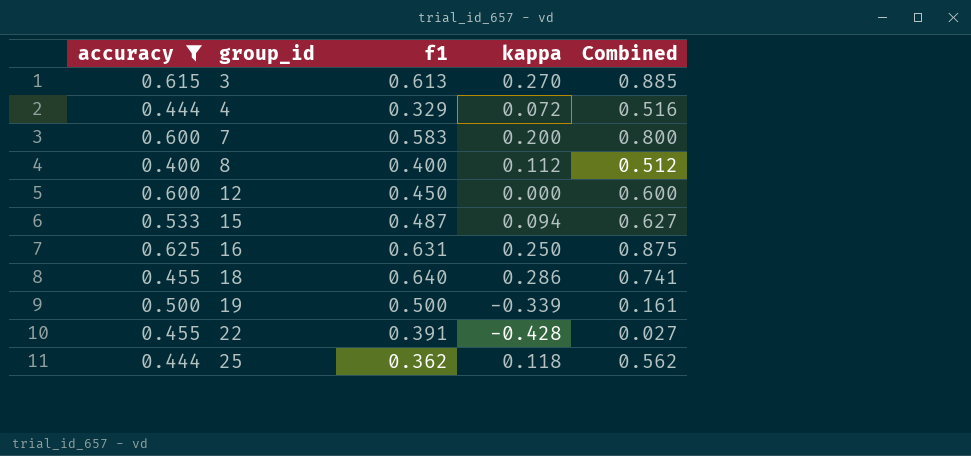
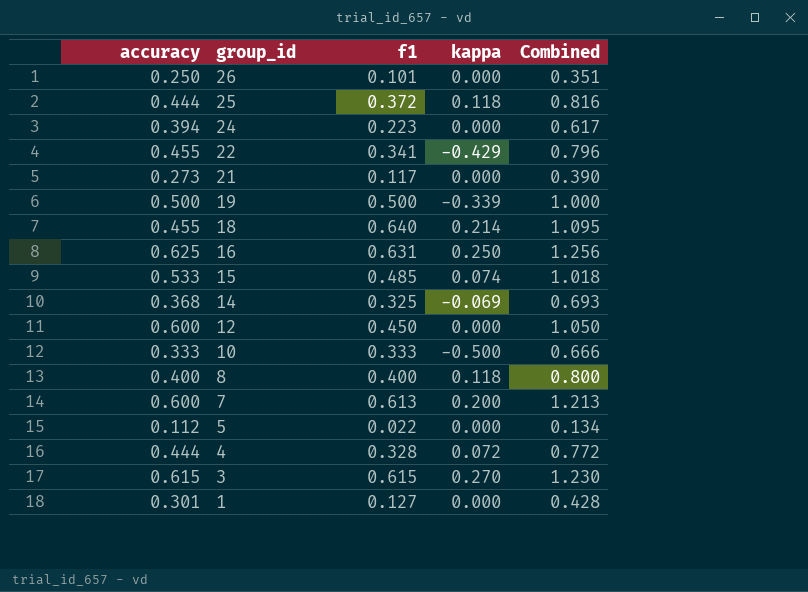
filter: accuracy >= 0.400 -> none
row order: group_id ascending -> group_id descending
column Combined | formula: [accuracy] + [kappa] -> [accuracy] + [f1]
25 | f1: 0.362 -> 0.372
22 | f1: 0.391 -> 0.341
22 | kappa: -0.428 -> -0.429
18 | kappa: 0.286 -> 0.214
15 | f1: 0.487 -> 0.485
15 | kappa: 0.094 -> 0.074
8 | kappa: 0.112 -> 0.118
7 | f1: 0.583 -> 0.613
4 | f1: 0.329 -> 0.328
3 | f1: 0.613 -> 0.615

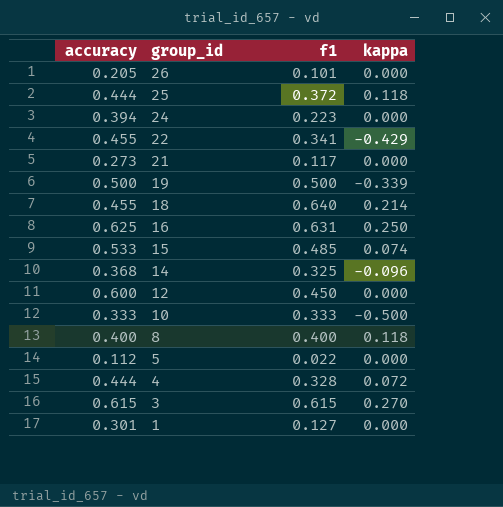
column Combined | formula: [accuracy] + [f1] -> none
row 7: 0.600 | 0.613 | 0.200 | 1.213 -> none
26 | accuracy: 0.250 -> 0.205
14 | kappa: -0.069 -> -0.096

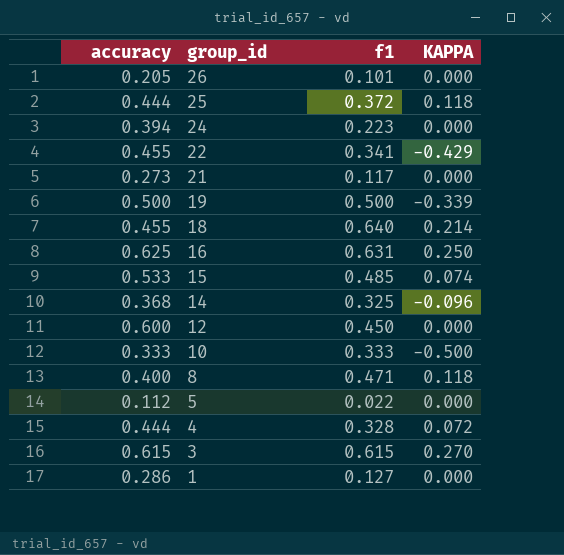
column name: kappa -> KAPPA
8 | f1: 0.400 -> 0.471
1 | accuracy: 0.301 -> 0.286

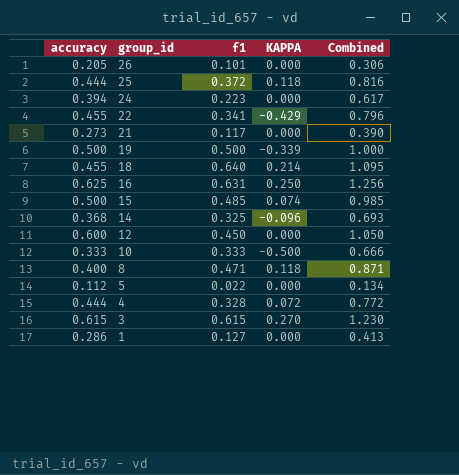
column Combined | formula: none -> [accuracy] + [f1]
15 | accuracy: 0.533 -> 0.500

